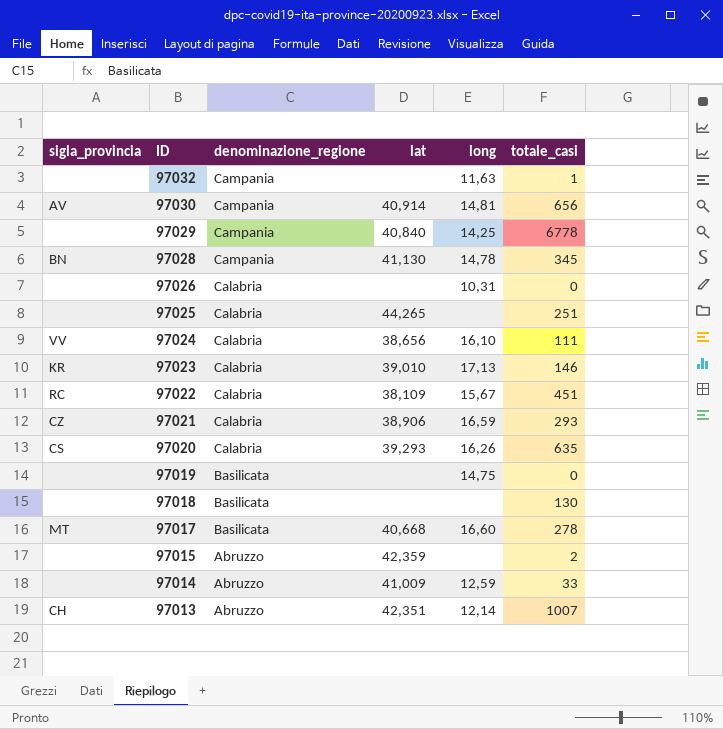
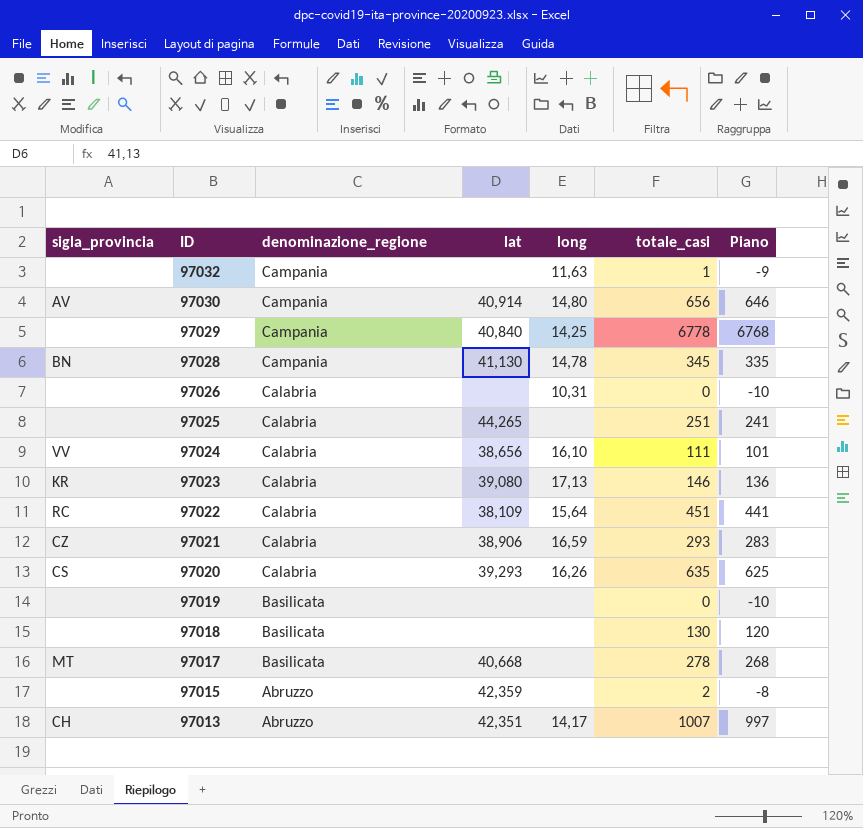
column Piano | formula: none -> [totale_casi] - 10
row 97014: none | Abruzzo | 41,009 | 12,59 | 33 -> none
97030 | long: 14,81 -> 14,80
97023 | lat: 39,010 -> 39,080
97022 | long: 15,67 -> 15,64
97019 | long: 14,75 -> none
97017 | long: 16,60 -> none
97013 | long: 12,14 -> 14,17

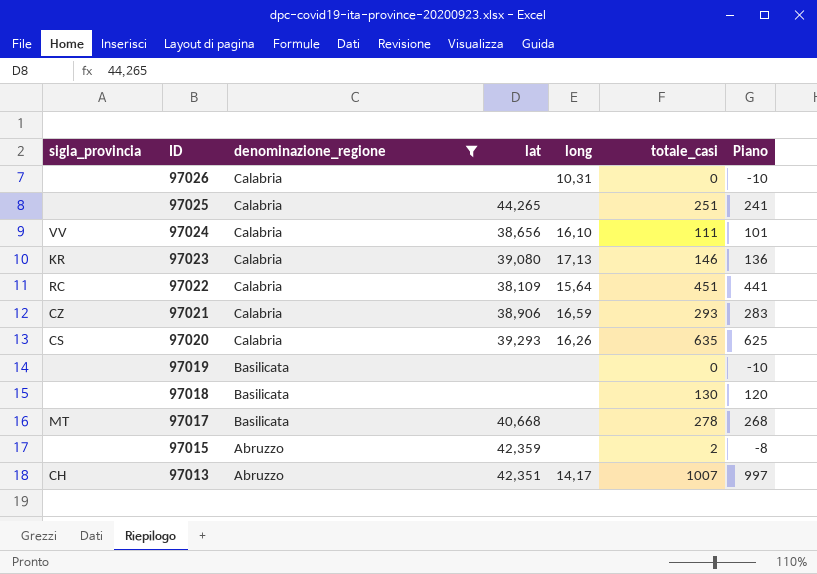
filter: none -> denominazione_regione != Campania

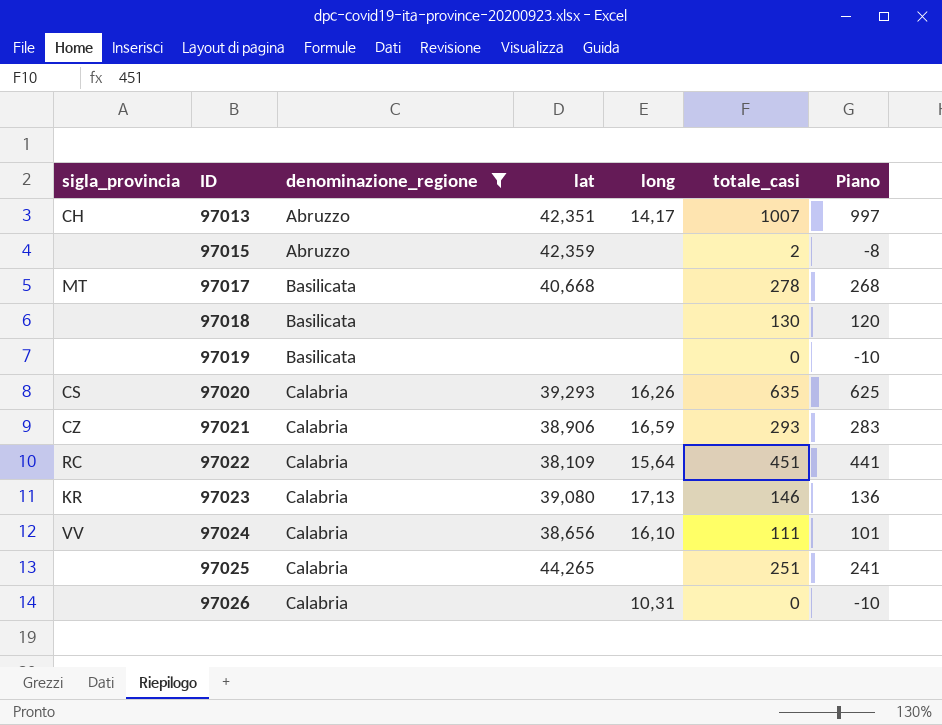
row order: ID descending -> ID ascending

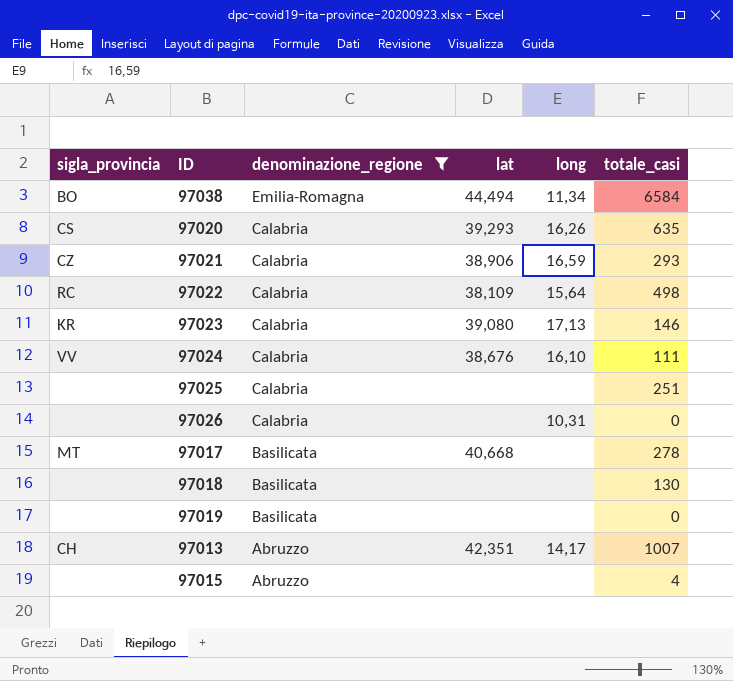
row order: ID ascending -> denominazione_regione descending
column Piano | formula: [totale_casi] - 10 -> none
row 97038: none -> BO | Emilia-Romagna | 44,494 | 11,34 | 6584
97022 | totale_casi: 451 -> 498
97024 | lat: 38,656 -> 38,676
97025 | lat: 44,265 -> none
97015 | lat: 42,359 -> none
97015 | totale_casi: 2 -> 4

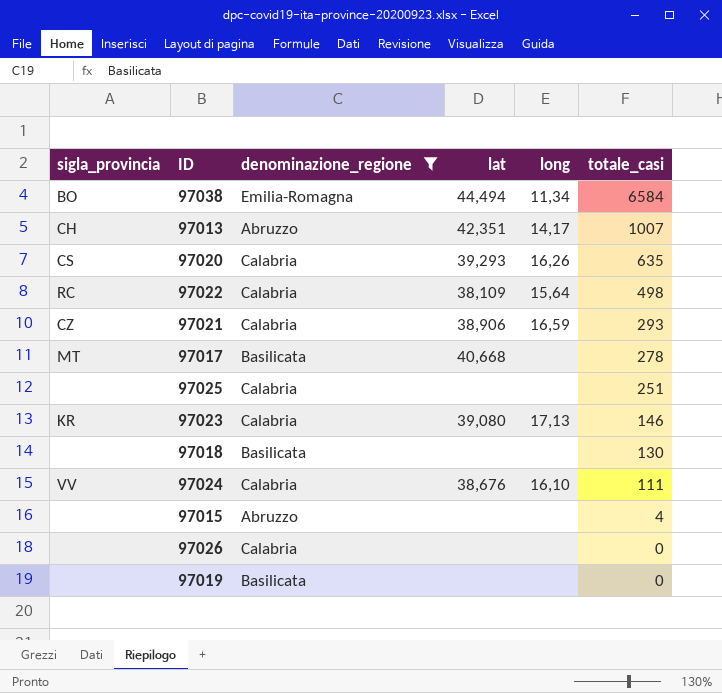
row order: denominazione_regione descending -> totale_casi descending
97026 | long: 10,31 -> none

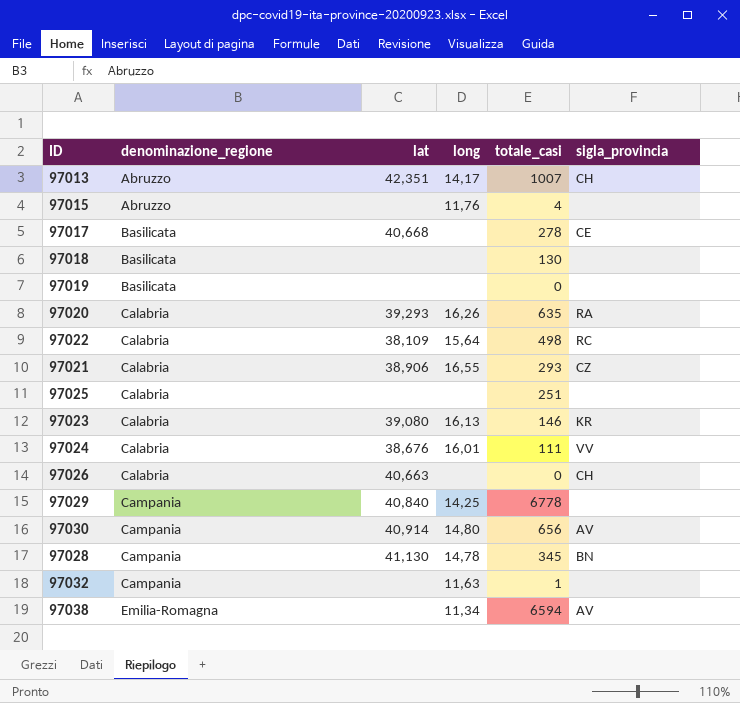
filter: denominazione_regione != Campania -> none
row order: totale_casi descending -> denominazione_regione ascending
column sigla_provincia | position: 1 -> 6
97015 | long: none -> 11,76
97017 | sigla_provincia: MT -> CE
97020 | sigla_provincia: CS -> RA
97021 | long: 16,59 -> 16,55
97023 | long: 17,13 -> 16,13
97024 | long: 16,10 -> 16,01
97026 | lat: none -> 40,663
97026 | sigla_provincia: none -> CH
97038 | lat: 44,494 -> none
97038 | totale_casi: 6584 -> 6594
97038 | sigla_provincia: BO -> AV

